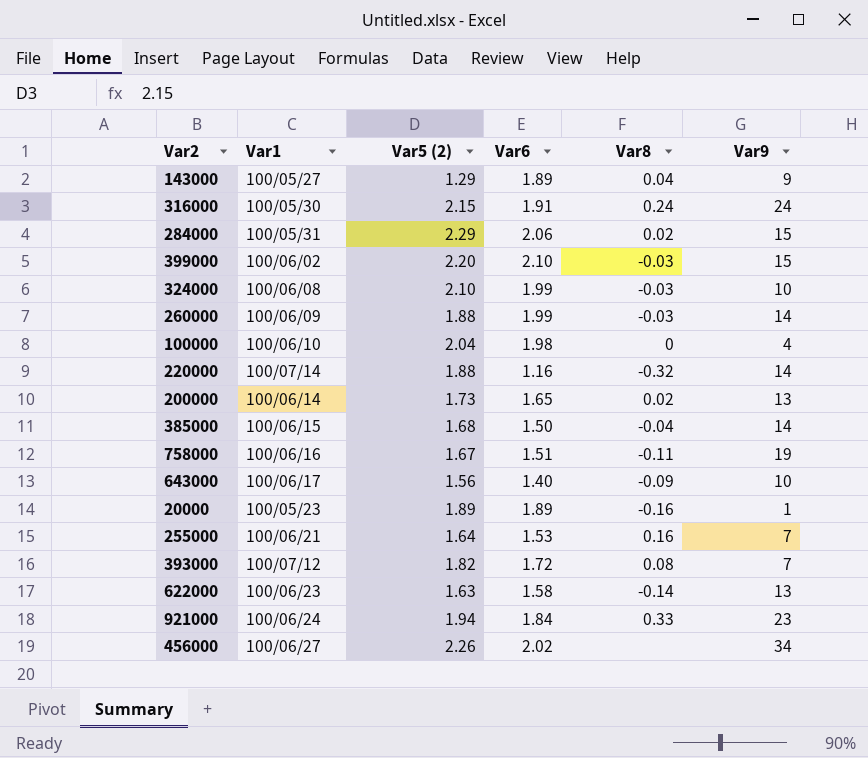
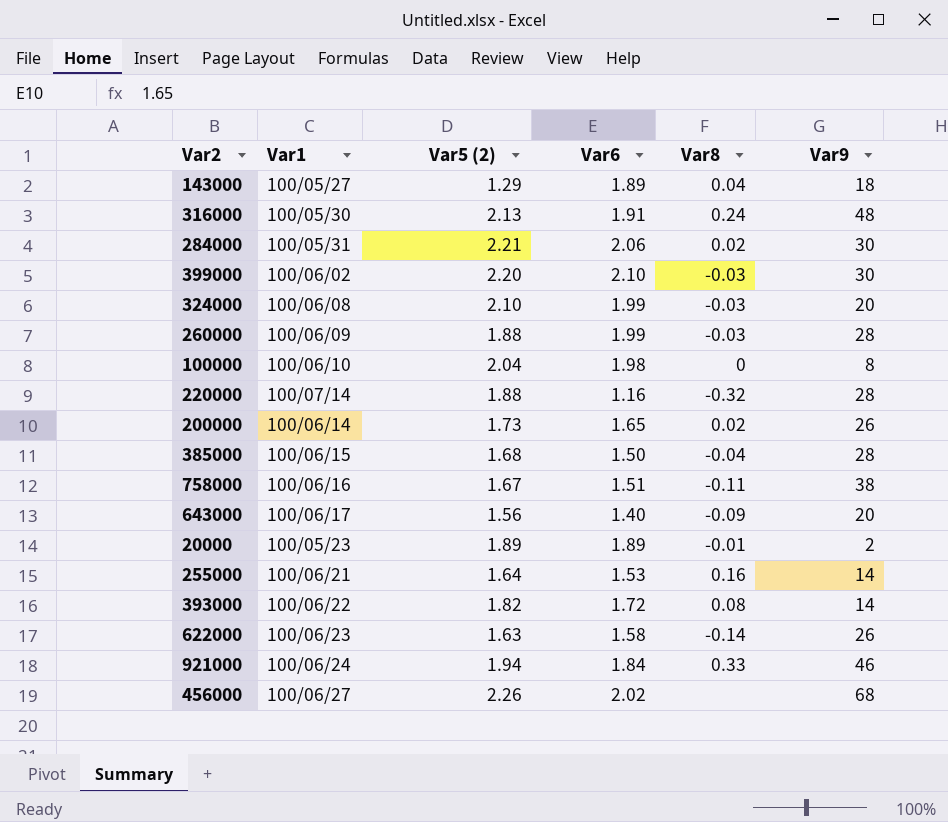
143000 | Var9: 9 -> 18
316000 | Var5 (2): 2.15 -> 2.13
316000 | Var9: 24 -> 48
284000 | Var5 (2): 2.29 -> 2.21
284000 | Var9: 15 -> 30
399000 | Var9: 15 -> 30
324000 | Var9: 10 -> 20
260000 | Var9: 14 -> 28
100000 | Var9: 4 -> 8
220000 | Var9: 14 -> 28
200000 | Var9: 13 -> 26
385000 | Var9: 14 -> 28
758000 | Var9: 19 -> 38
643000 | Var9: 10 -> 20
20000 | Var8: -0.16 -> -0.01
20000 | Var9: 1 -> 2
255000 | Var9: 7 -> 14
393000 | Var1: 100/07/12 -> 100/06/22
393000 | Var9: 7 -> 14
622000 | Var9: 13 -> 26
921000 | Var9: 23 -> 46
456000 | Var9: 34 -> 68

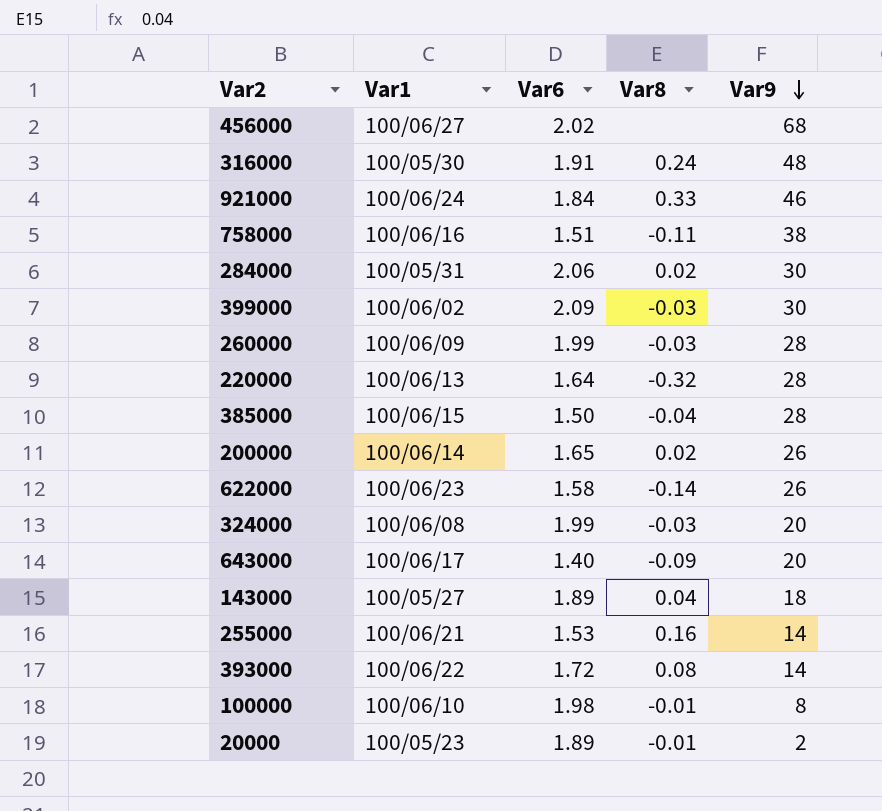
row order: none -> Var9 descending
column Var5 (2) | position: 3 -> none
399000 | Var6: 2.10 -> 2.09
220000 | Var1: 100/07/14 -> 100/06/13
220000 | Var6: 1.16 -> 1.64
100000 | Var8: 0 -> -0.01

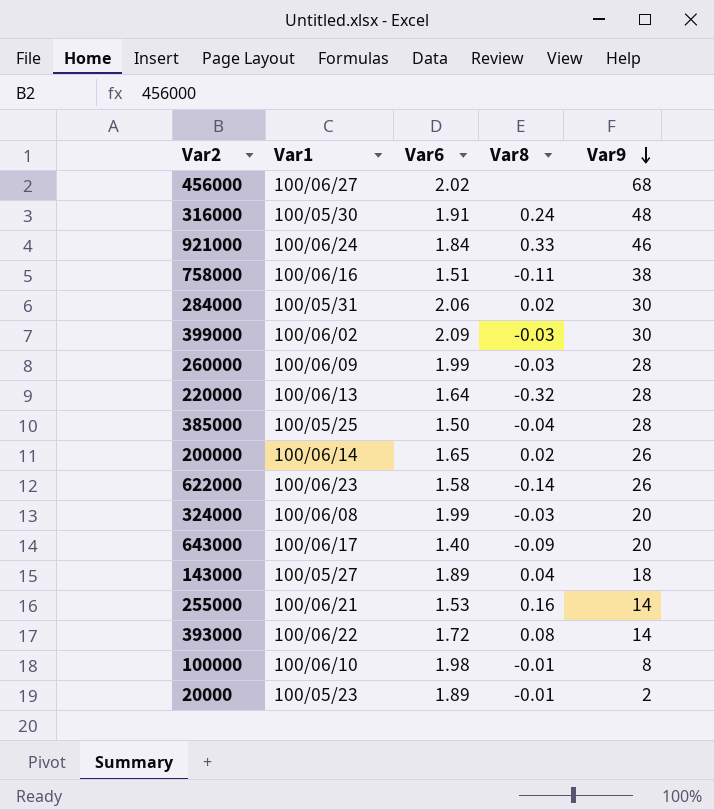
385000 | Var1: 100/06/15 -> 100/05/25

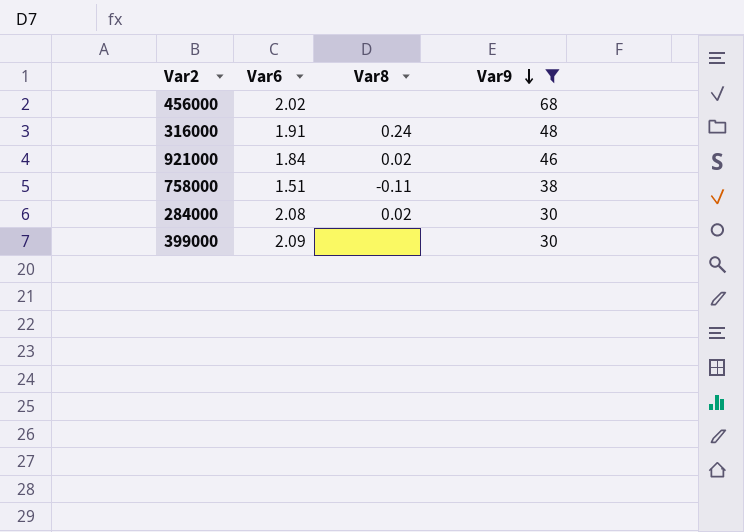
filter: none -> Var9 >= 30
column Var1 | position: 2 -> none
921000 | Var8: 0.33 -> 0.02
284000 | Var6: 2.06 -> 2.08
399000 | Var8: -0.03 -> none

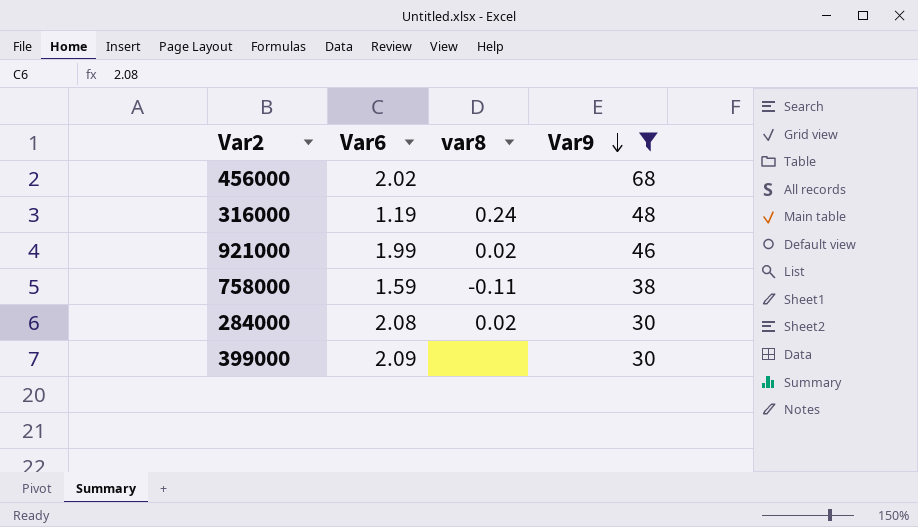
column name: Var8 -> var8
316000 | Var6: 1.91 -> 1.19
921000 | Var6: 1.84 -> 1.99
758000 | Var6: 1.51 -> 1.59

